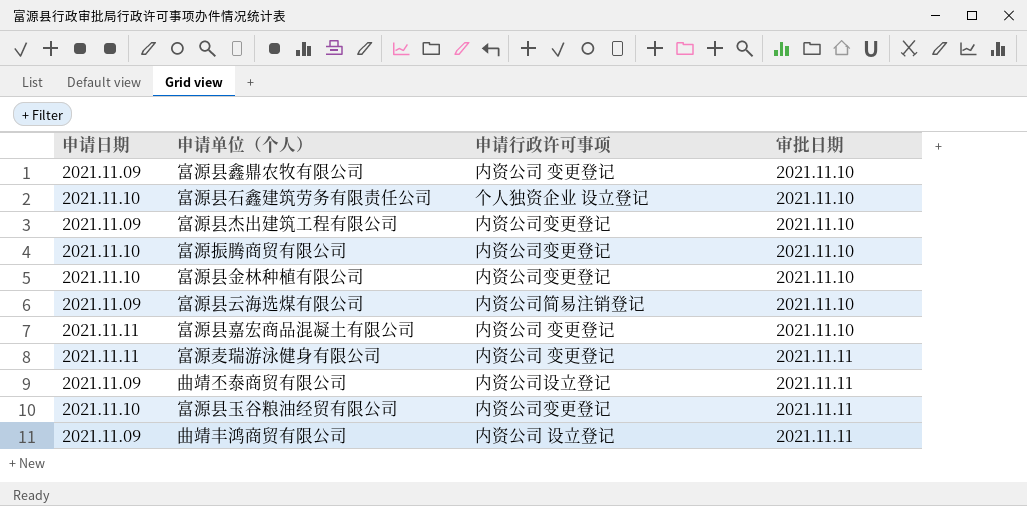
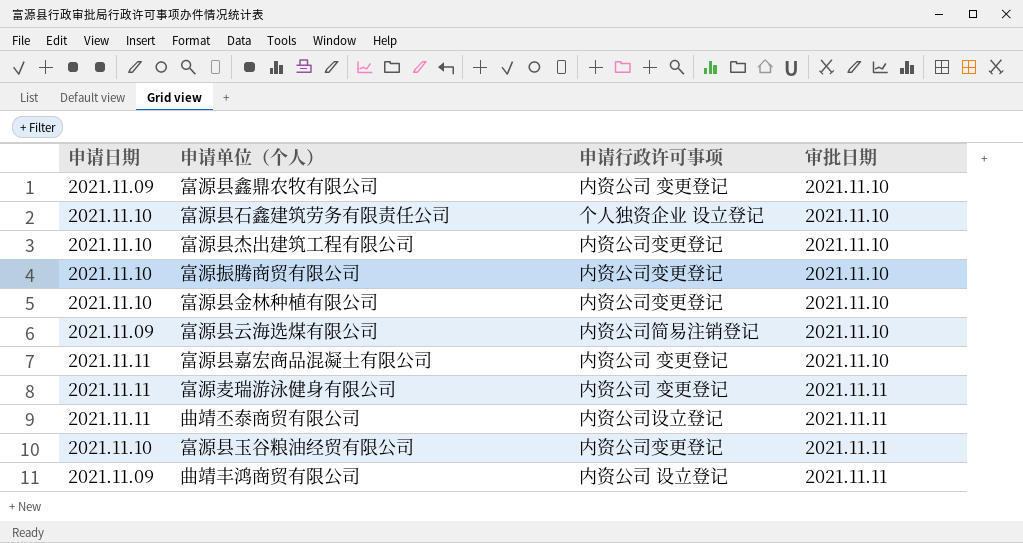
富源县杰出建筑工程有限公司 | 申请日期: 2021.11.09 -> 2021.11.10
曲靖丕泰商贸有限公司 | 申请日期: 2021.11.09 -> 2021.11.11

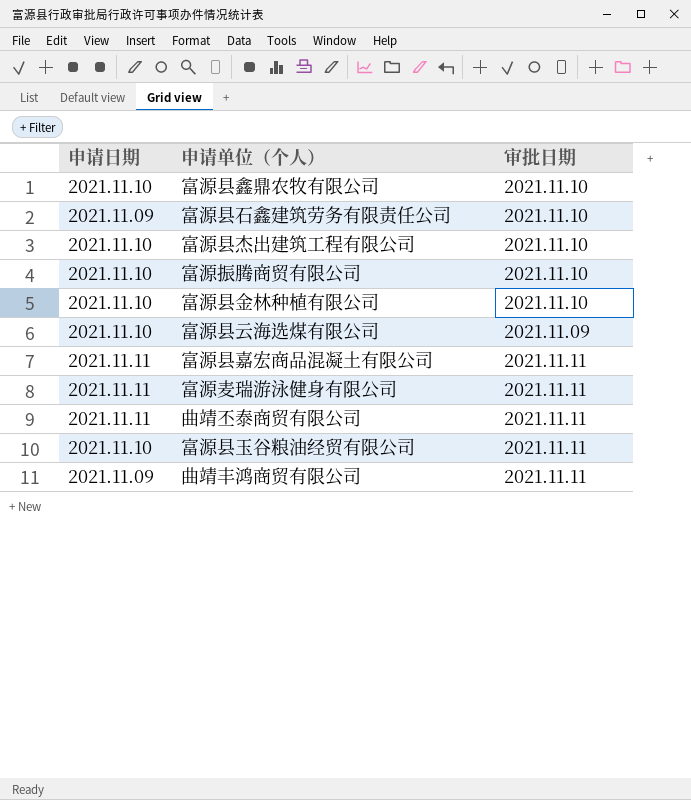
column 申请行政许可事项 | position: 3 -> none
富源县鑫鼎农牧有限公司 | 申请日期: 2021.11.09 -> 2021.11.10
富源县石鑫建筑劳务有限责任公司 | 申请日期: 2021.11.10 -> 2021.11.09
富源县云海选煤有限公司 | 申请日期: 2021.11.09 -> 2021.11.10
富源县云海选煤有限公司 | 审批日期: 2021.11.10 -> 2021.11.09
富源县嘉宏商品混凝土有限公司 | 审批日期: 2021.11.10 -> 2021.11.11

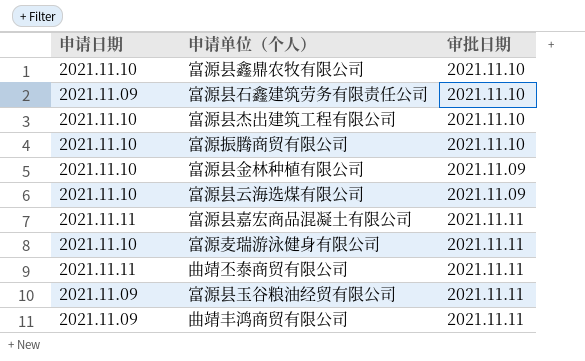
富源县金林种植有限公司 | 审批日期: 2021.11.10 -> 2021.11.09
富源麦瑞游泳健身有限公司 | 申请日期: 2021.11.11 -> 2021.11.10
富源县玉谷粮油经贸有限公司 | 申请日期: 2021.11.10 -> 2021.11.09

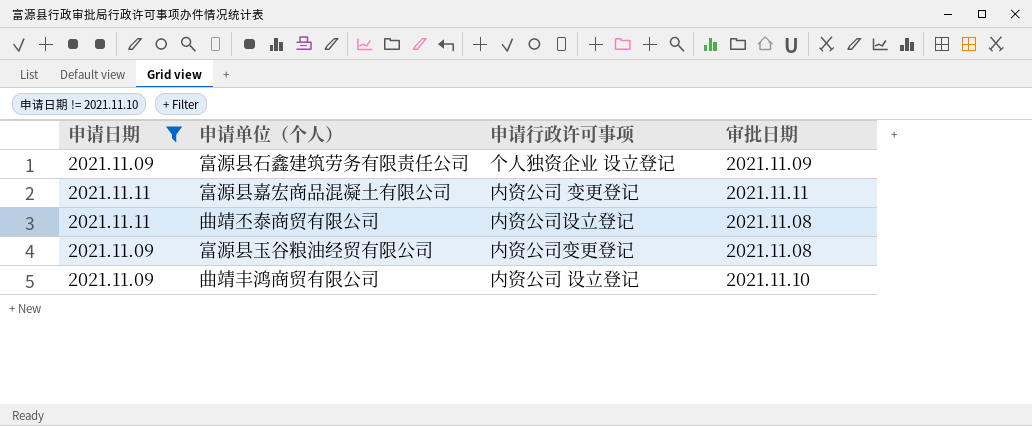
filter: none -> 申请日期 != 2021.11.10
column 申请行政许可事项 | position: none -> 3
富源县石鑫建筑劳务有限责任公司 | 审批日期: 2021.11.10 -> 2021.11.09
曲靖丕泰商贸有限公司 | 审批日期: 2021.11.11 -> 2021.11.08
富源县玉谷粮油经贸有限公司 | 审批日期: 2021.11.11 -> 2021.11.08
曲靖丰鸿商贸有限公司 | 审批日期: 2021.11.11 -> 2021.11.10

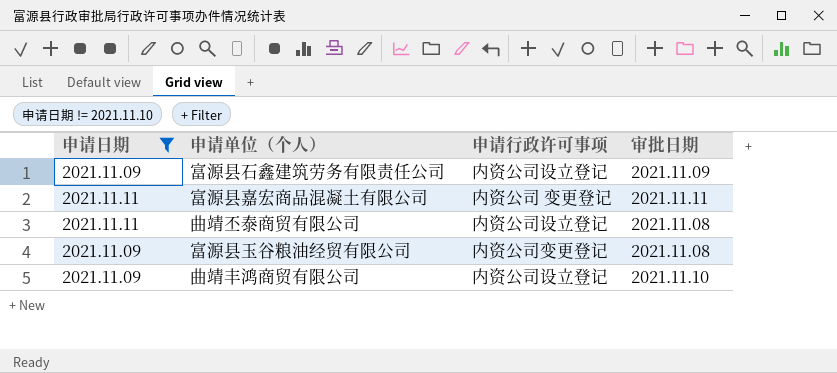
富源县石鑫建筑劳务有限责任公司 | 申请行政许可事项: 个人独资企业 设立登记 -> 内资公司设立登记
曲靖丰鸿商贸有限公司 | 申请行政许可事项: 内资公司 设立登记 -> 内资公司设立登记

